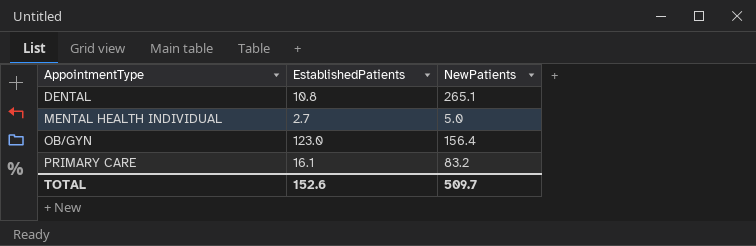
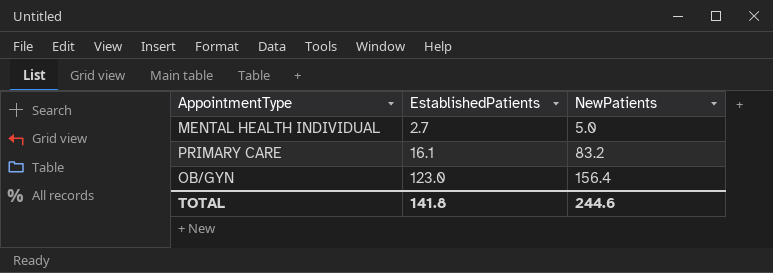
row order: AppointmentType ascending -> EstablishedPatients ascending
row DENTAL: 10.8 | 265.1 -> none
TOTAL | EstablishedPatients: 152.6 -> 141.8
TOTAL | NewPatients: 509.7 -> 244.6

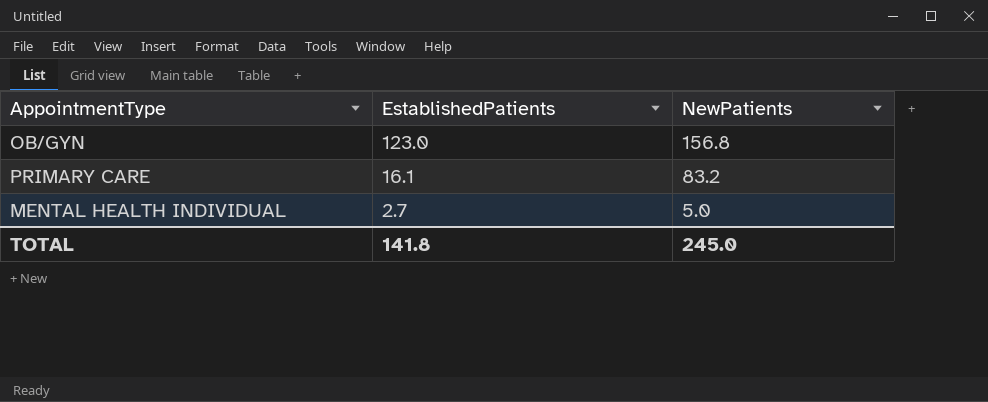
row order: EstablishedPatients ascending -> EstablishedPatients descending
OB/GYN | NewPatients: 156.4 -> 156.8
TOTAL | NewPatients: 244.6 -> 245.0

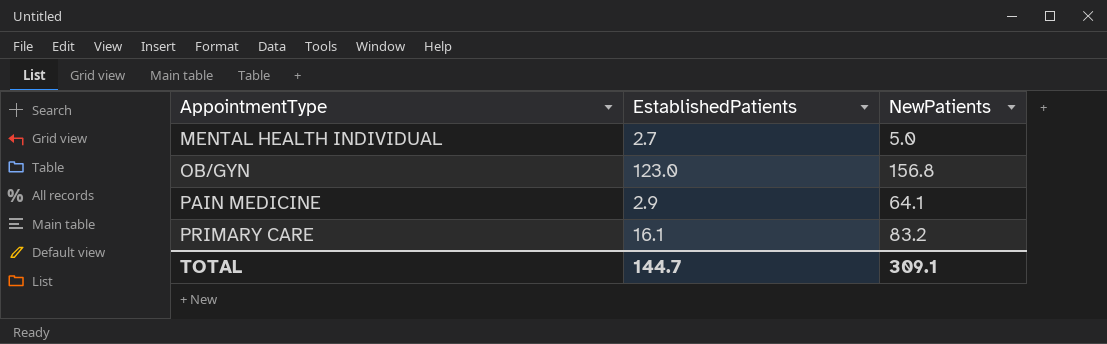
row order: EstablishedPatients descending -> AppointmentType ascending
row PAIN MEDICINE: none -> 2.9 | 64.1
TOTAL | EstablishedPatients: 141.8 -> 144.7
TOTAL | NewPatients: 245.0 -> 309.1

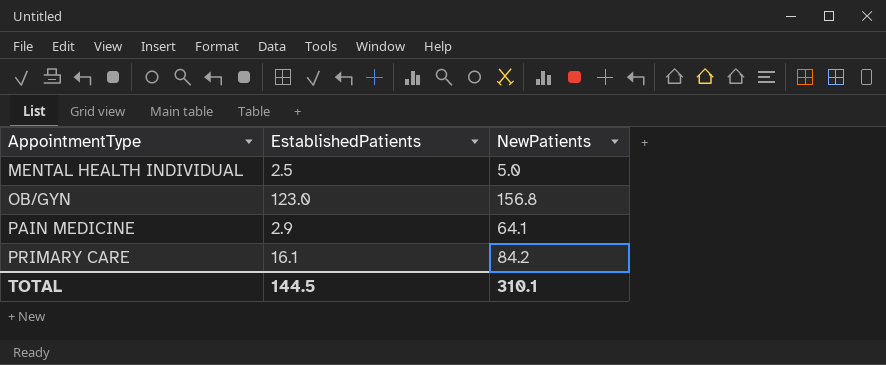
MENTAL HEALTH INDIVIDUAL | EstablishedPatients: 2.7 -> 2.5
PRIMARY CARE | NewPatients: 83.2 -> 84.2
TOTAL | EstablishedPatients: 144.7 -> 144.5
TOTAL | NewPatients: 309.1 -> 310.1

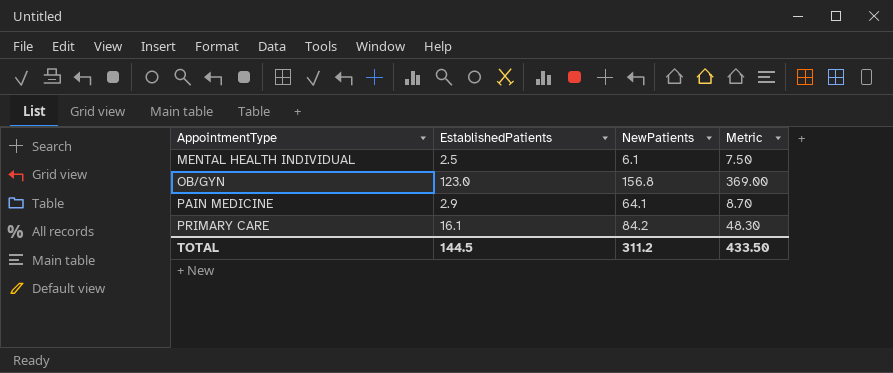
column Metric | formula: none -> [EstablishedPatients] * 3
MENTAL HEALTH INDIVIDUAL | NewPatients: 5.0 -> 6.1
TOTAL | NewPatients: 310.1 -> 311.2

